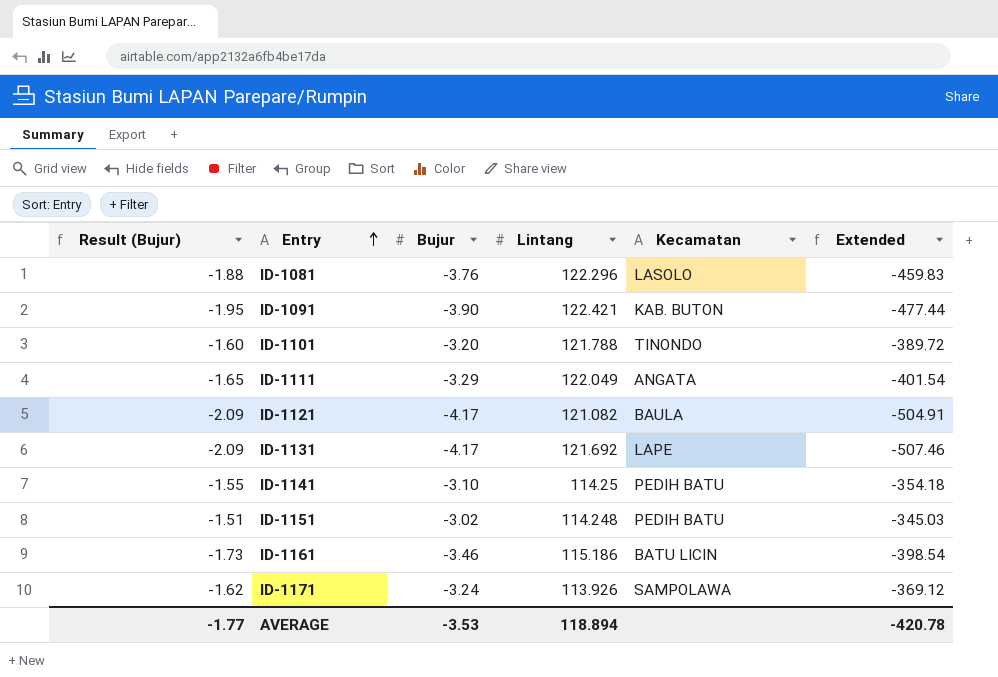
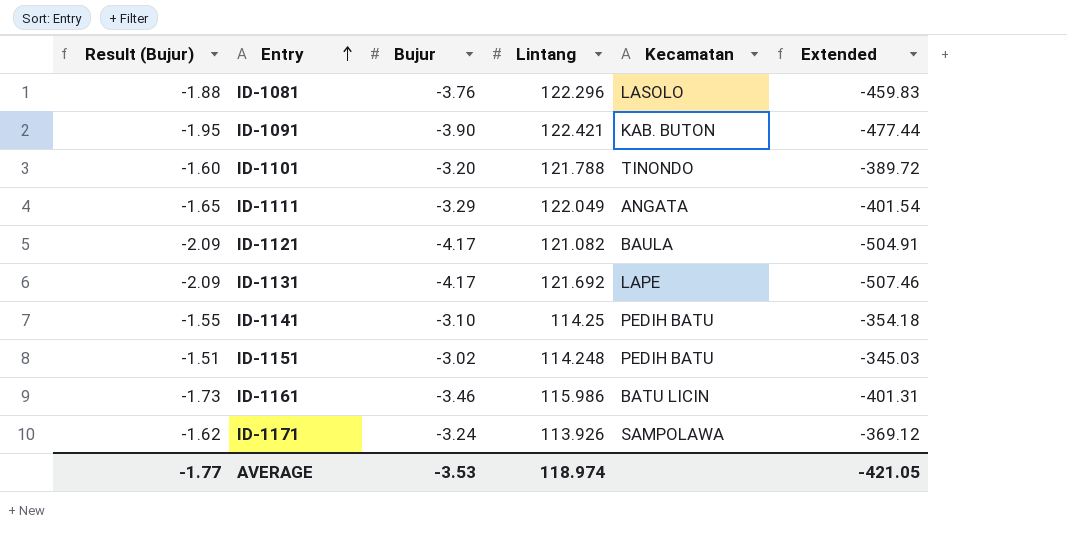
ID-1161 | Lintang: 115.186 -> 115.986
ID-1161 | Extended: -398.54 -> -401.31
AVERAGE | Lintang: 118.894 -> 118.974
AVERAGE | Extended: -420.78 -> -421.05

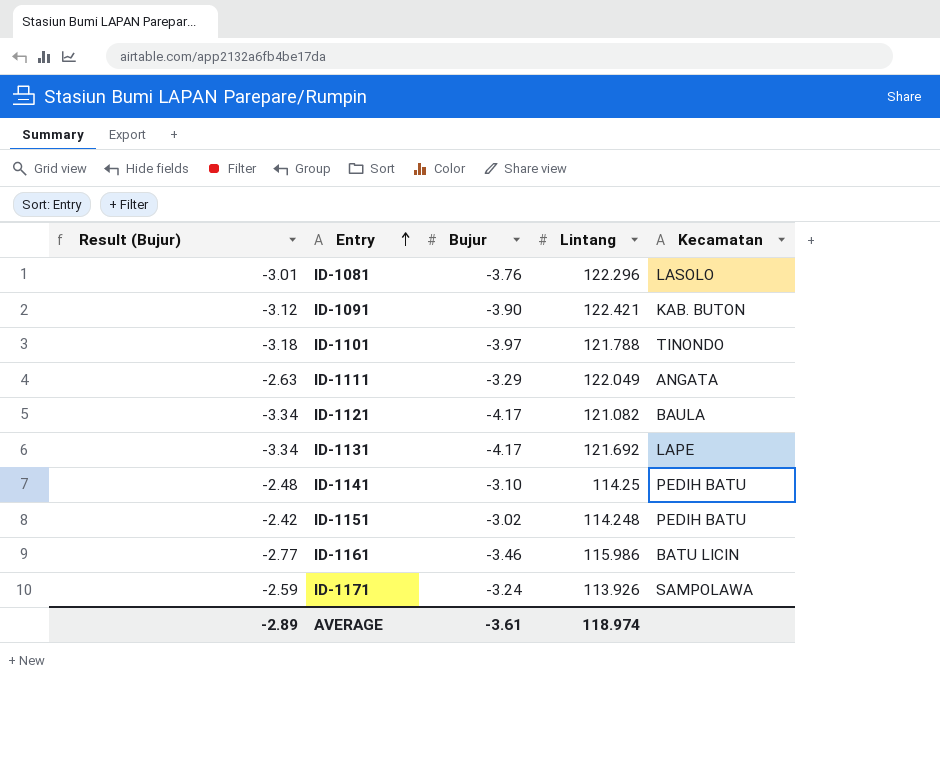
column Extended | formula: [Bujur] * [Lintang] -> none
column Result (Bujur) | formula: [Bujur] * 0.5 -> [Bujur] * 0.8
ID-1101 | Bujur: -3.20 -> -3.97
AVERAGE | Result (Bujur): -1.77 -> -2.89
AVERAGE | Bujur: -3.53 -> -3.61

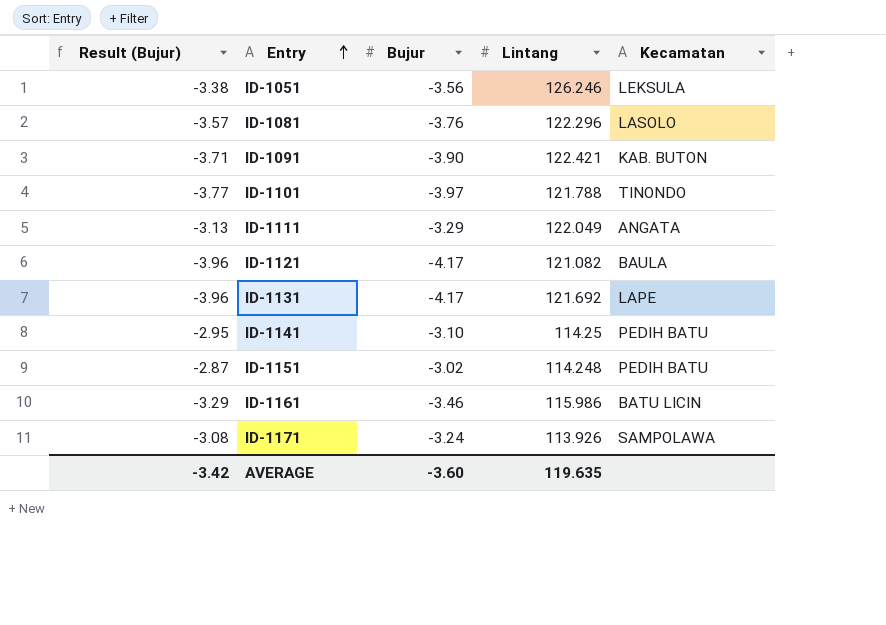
column Result (Bujur) | formula: [Bujur] * 0.8 -> [Bujur] * 0.95
row ID-1051: none -> -3.38 | -3.56 | 126.246 | LEKSULA
AVERAGE | Result (Bujur): -2.89 -> -3.42
AVERAGE | Bujur: -3.61 -> -3.60
AVERAGE | Lintang: 118.974 -> 119.635

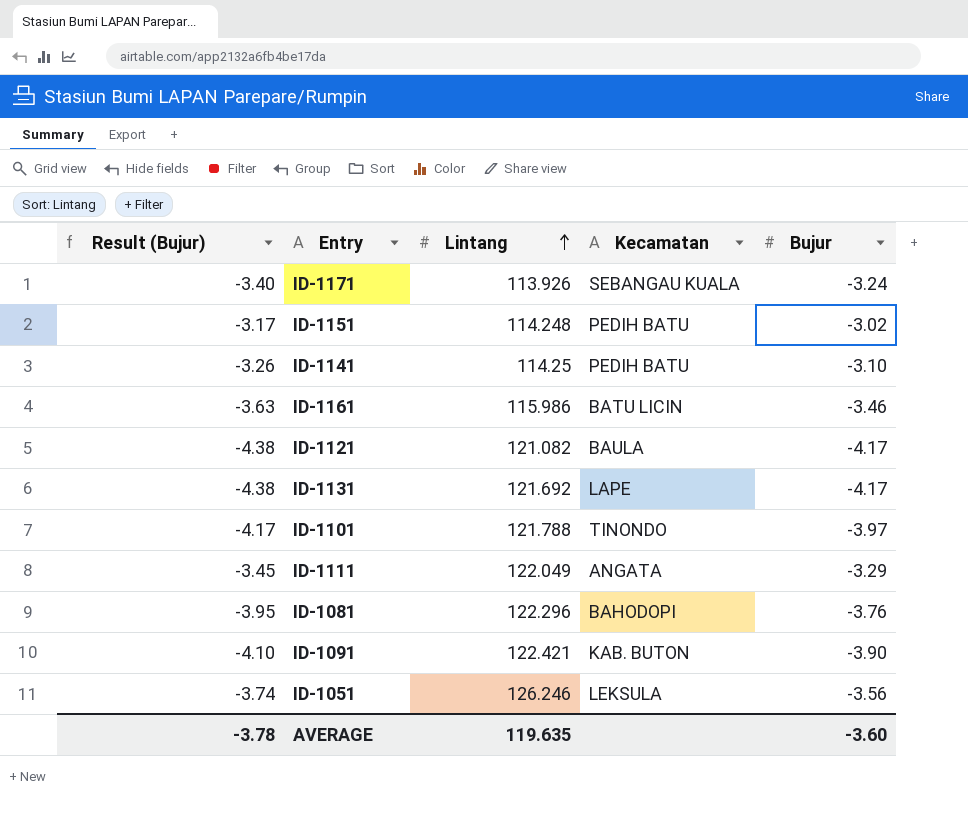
row order: Entry ascending -> Lintang ascending
column Result (Bujur) | formula: [Bujur] * 0.95 -> [Bujur] * 1.05
column Bujur | position: 3 -> 5
ID-1171 | Kecamatan: SAMPOLAWA -> SEBANGAU KUALA
ID-1081 | Kecamatan: LASOLO -> BAHODOPI
AVERAGE | Result (Bujur): -3.42 -> -3.78

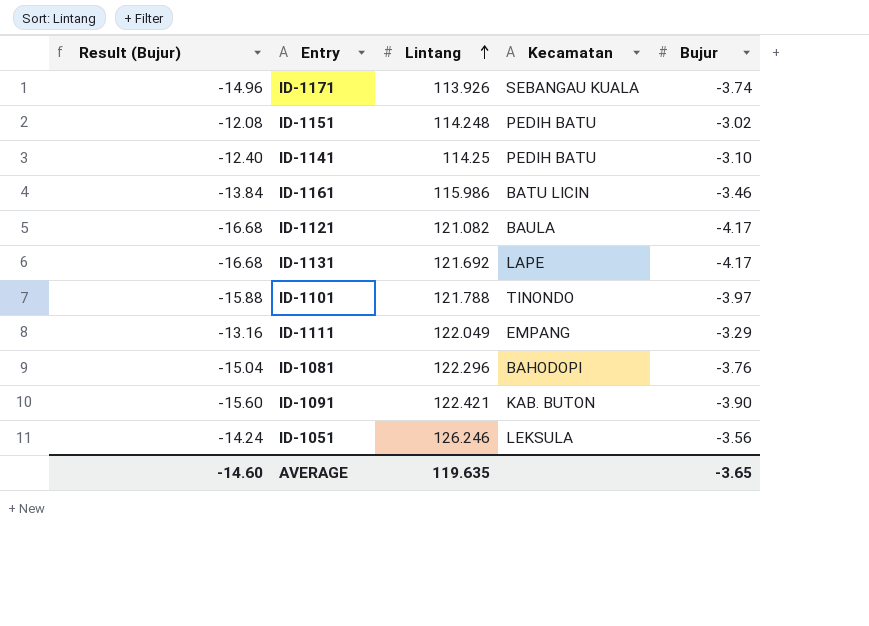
column Result (Bujur) | formula: [Bujur] * 1.05 -> [Bujur] * 4
ID-1171 | Bujur: -3.24 -> -3.74
ID-1111 | Kecamatan: ANGATA -> EMPANG
AVERAGE | Result (Bujur): -3.78 -> -14.60
AVERAGE | Bujur: -3.60 -> -3.65

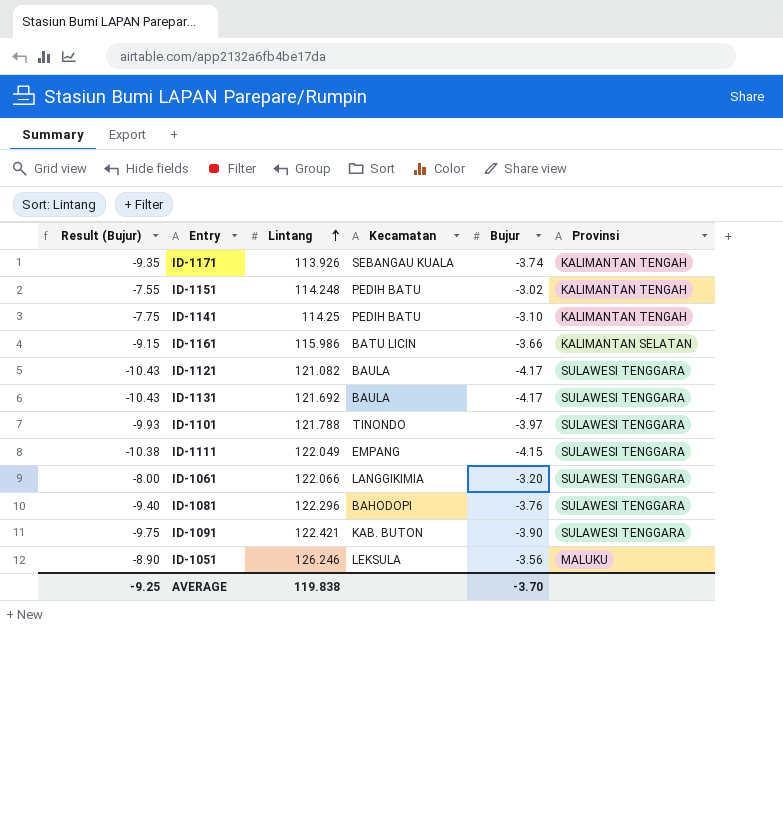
column Result (Bujur) | formula: [Bujur] * 4 -> [Bujur] * 2.5
column Provinsi | position: none -> 6
ID-1161 | Bujur: -3.46 -> -3.66
ID-1131 | Kecamatan: LAPE -> BAULA
ID-1111 | Bujur: -3.29 -> -4.15
row ID-1061: none -> -8.00 | 122.066 | LANGGIKIMIA | -3.20 | SULAWESI TENGGARA
AVERAGE | Result (Bujur): -14.60 -> -9.25
AVERAGE | Lintang: 119.635 -> 119.838
AVERAGE | Bujur: -3.65 -> -3.70

